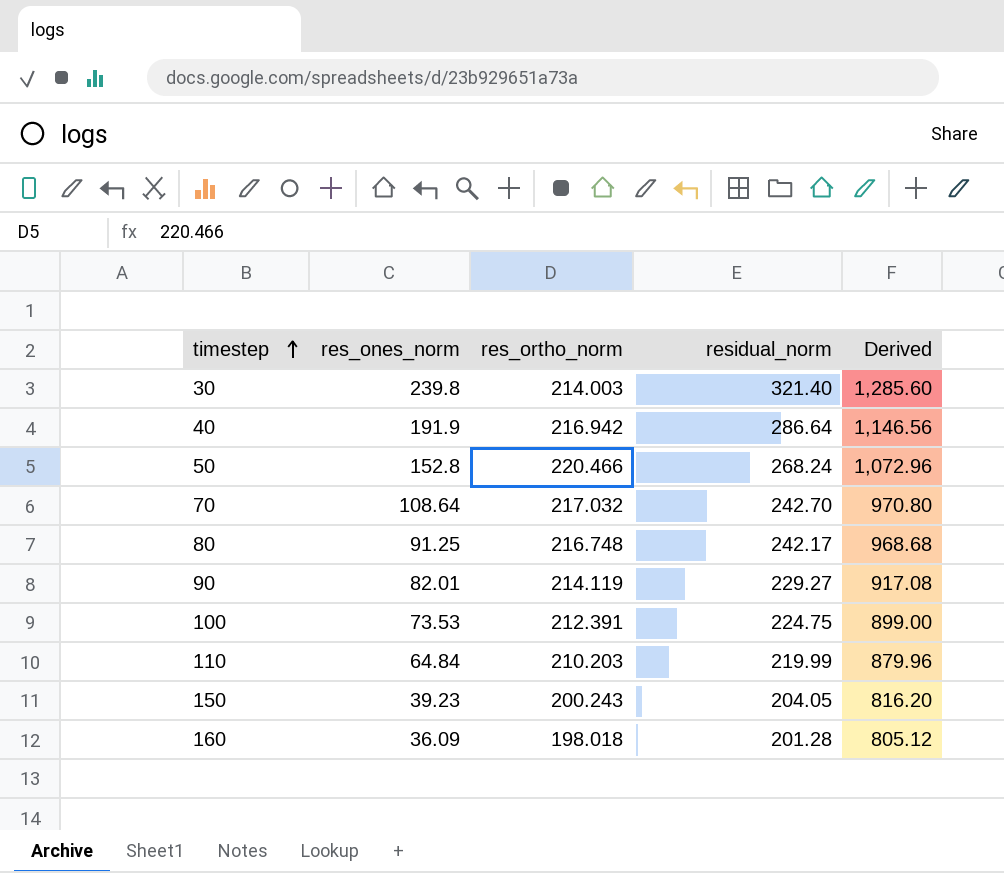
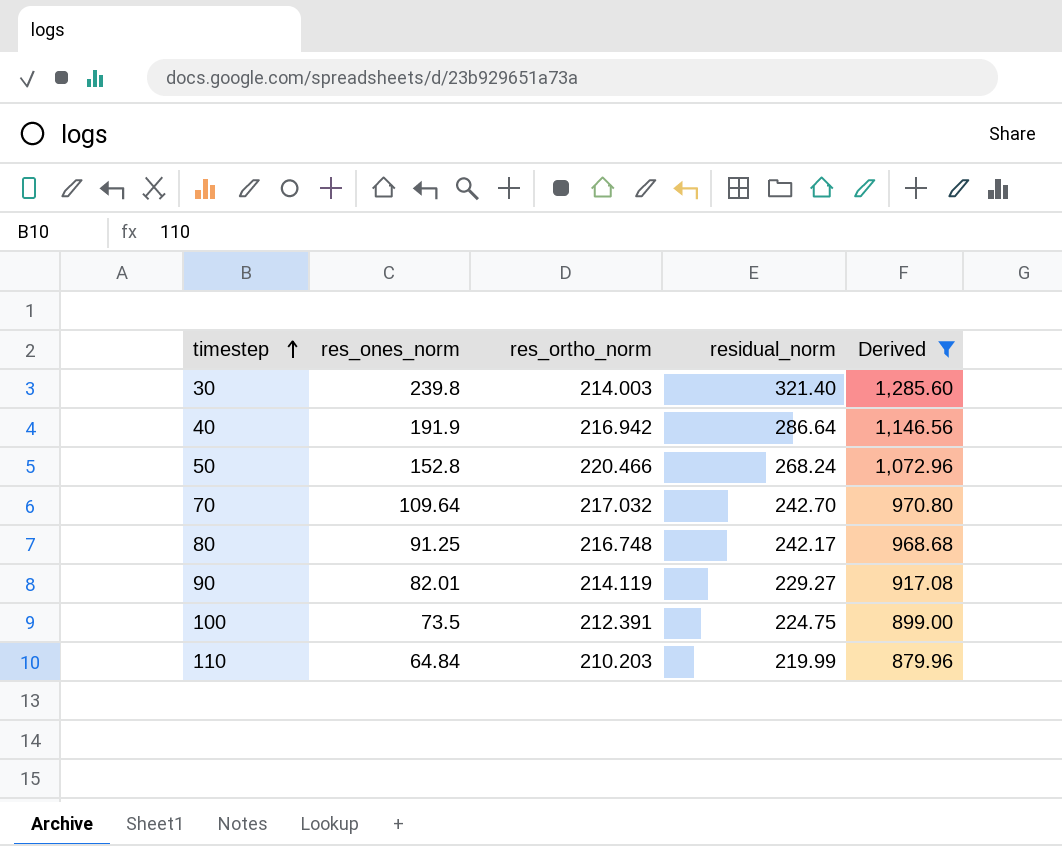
filter: none -> Derived >= 879.96
70 | res_ones_norm: 108.64 -> 109.64
100 | res_ones_norm: 73.53 -> 73.5

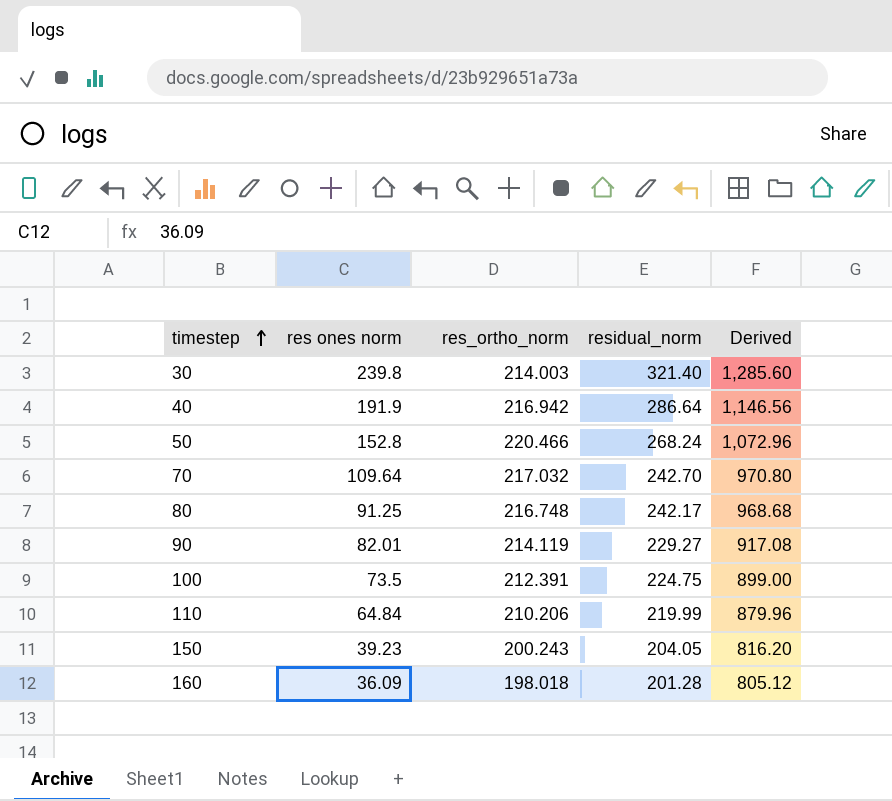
filter: Derived >= 879.96 -> none
column name: res_ones_norm -> res ones norm
110 | res_ortho_norm: 210.203 -> 210.206

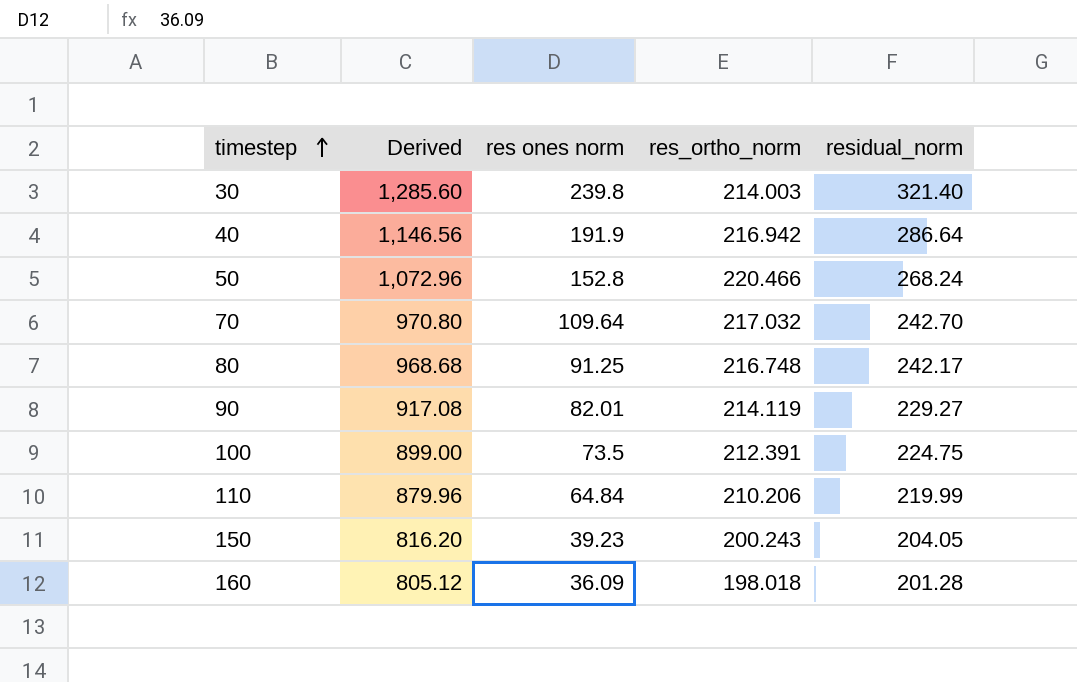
column Derived | position: 5 -> 2

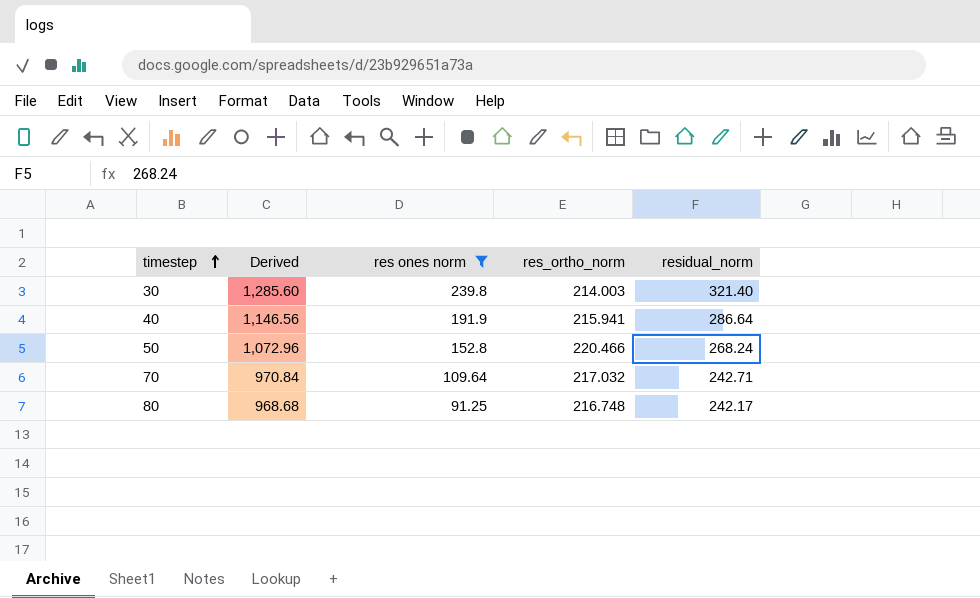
filter: none -> res ones norm >= 91.25
40 | res_ortho_norm: 216.942 -> 215.941
70 | Derived: 970.80 -> 970.84
70 | residual_norm: 242.70 -> 242.71

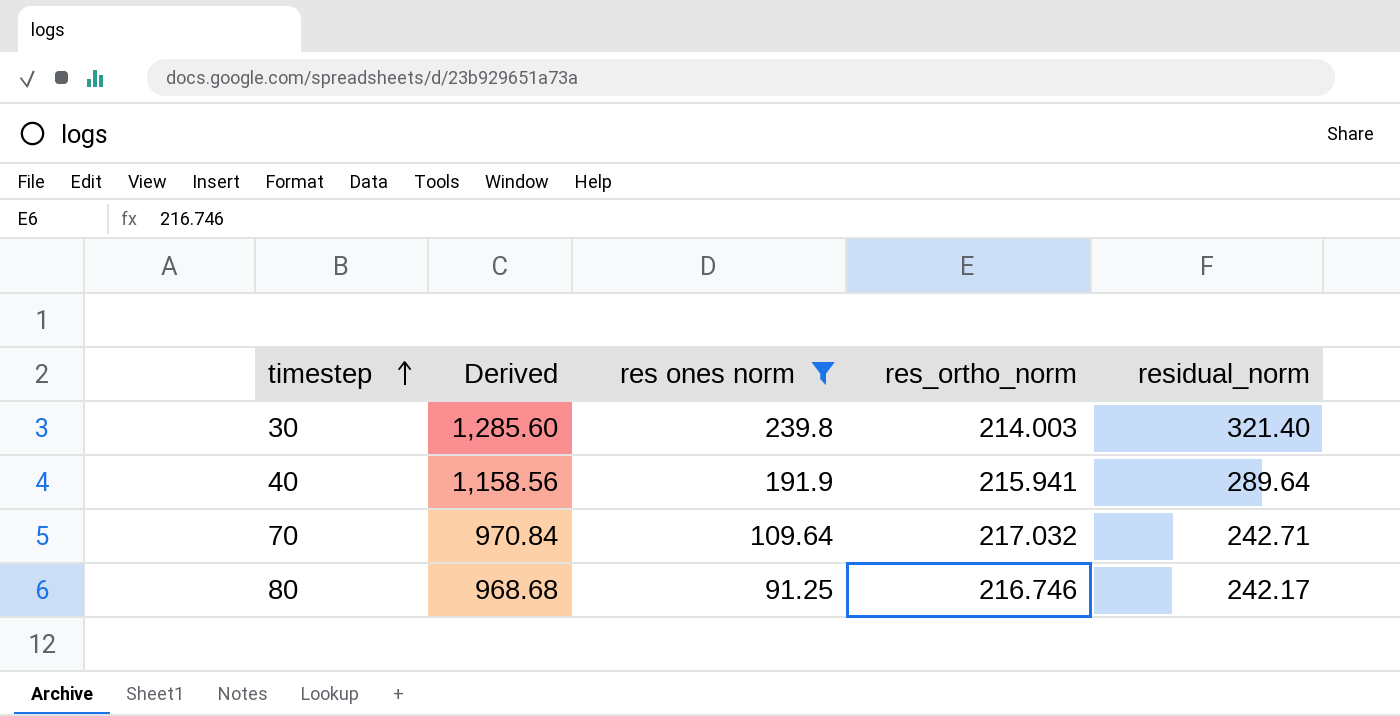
row 50: 1,072.96 | 152.8 | 220.466 | 268.24 -> none
40 | Derived: 1,146.56 -> 1,158.56
40 | residual_norm: 286.64 -> 289.64
80 | res_ortho_norm: 216.748 -> 216.746

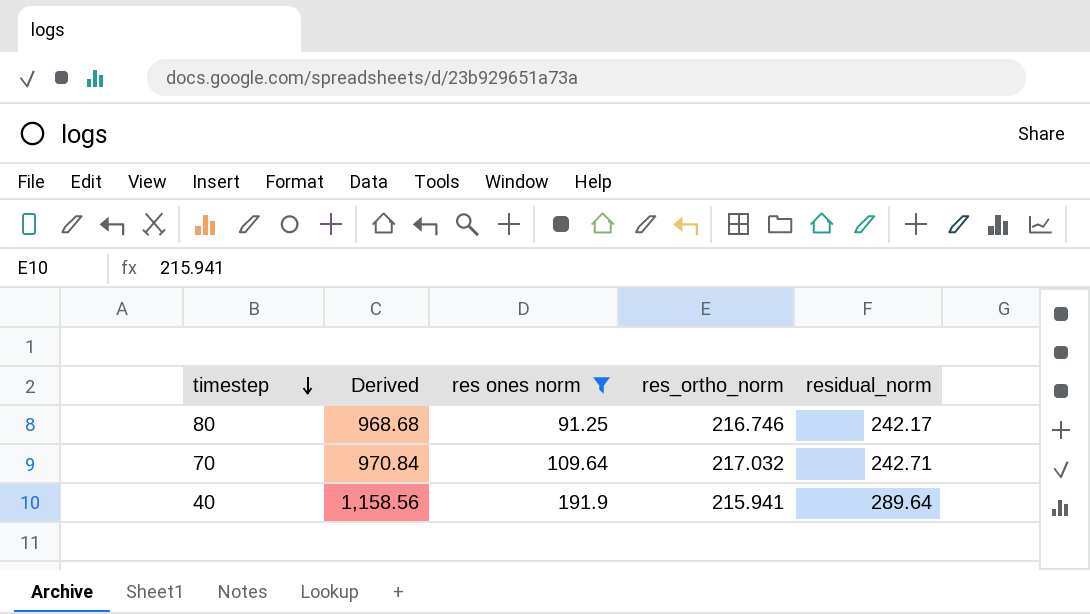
row order: timestep ascending -> timestep descending
row 30: 1,285.60 | 239.8 | 214.003 | 321.40 -> none

